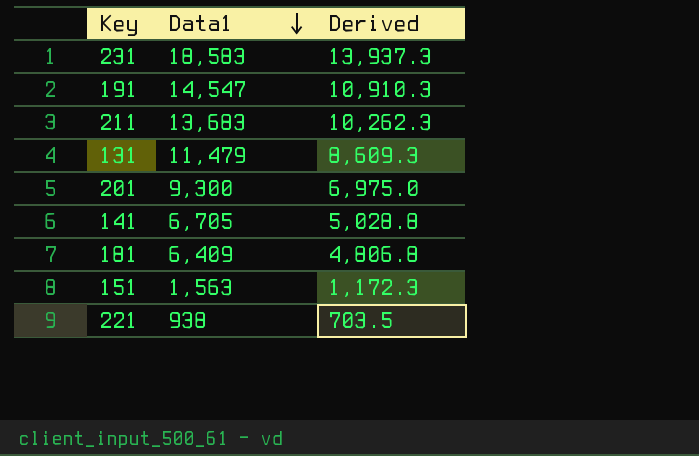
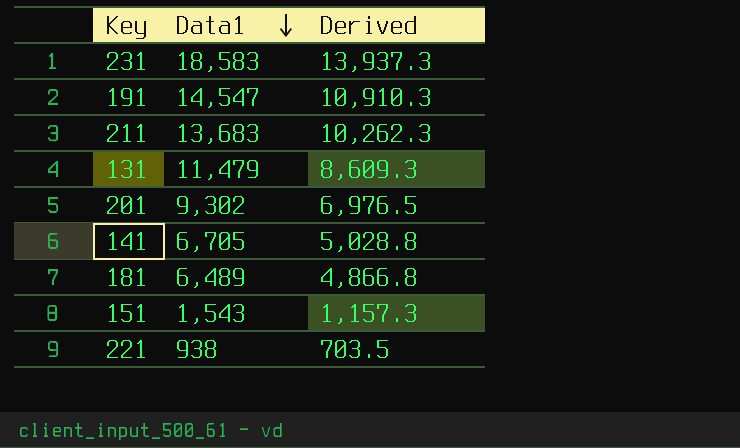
201 | Data1: 9,300 -> 9,302
201 | Derived: 6,975.0 -> 6,976.5
181 | Data1: 6,409 -> 6,489
181 | Derived: 4,806.8 -> 4,866.8
151 | Data1: 1,563 -> 1,543
151 | Derived: 1,172.3 -> 1,157.3

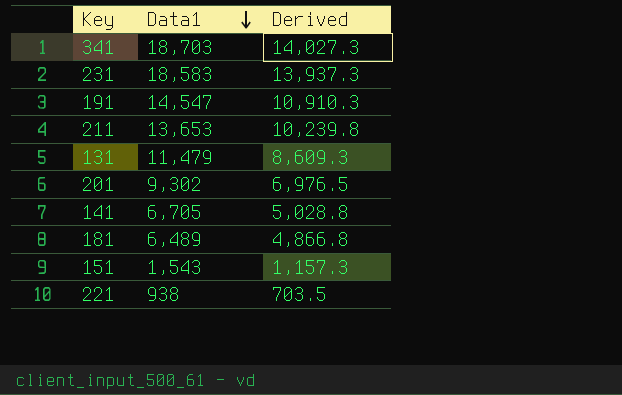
row 341: none -> 18,703 | 14,027.3
211 | Data1: 13,683 -> 13,653
211 | Derived: 10,262.3 -> 10,239.8

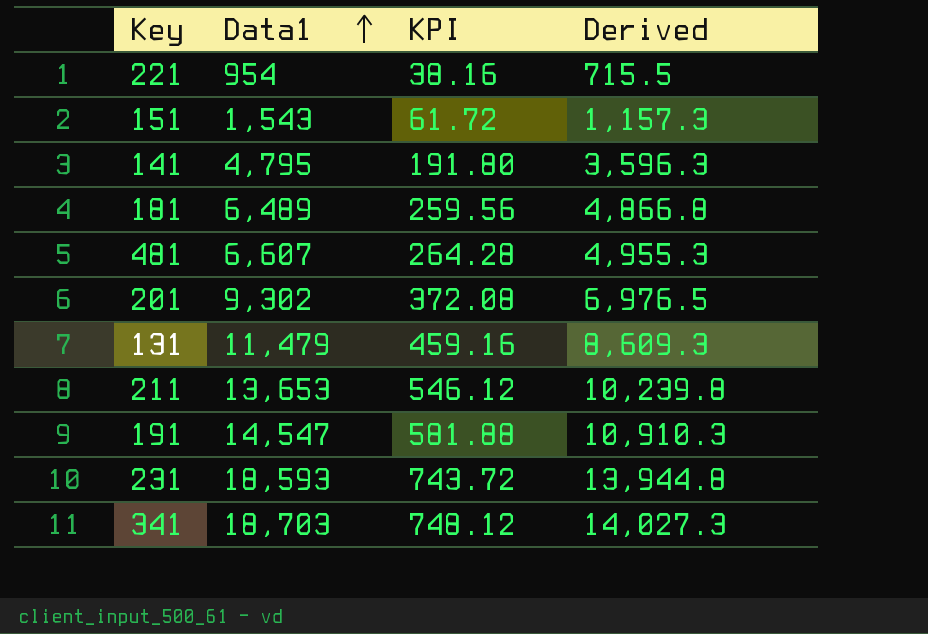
row order: Data1 descending -> Data1 ascending
column KPI | formula: none -> [Data1] * 0.04
221 | Data1: 938 -> 954
221 | Derived: 703.5 -> 715.5
141 | Data1: 6,705 -> 4,795
141 | Derived: 5,028.8 -> 3,596.3
row 481: none -> 6,607 | 264.28 | 4,955.3
231 | Data1: 18,583 -> 18,593
231 | Derived: 13,937.3 -> 13,944.8

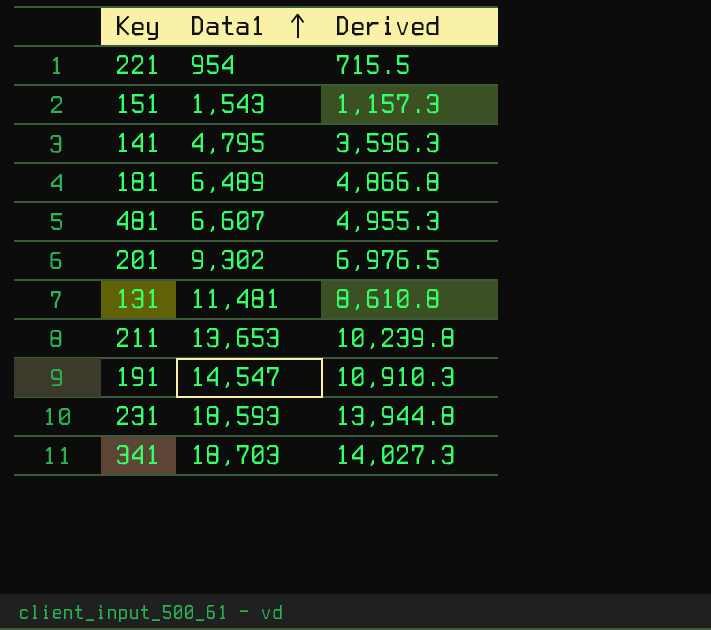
column KPI | formula: [Data1] * 0.04 -> none
131 | Data1: 11,479 -> 11,481
131 | Derived: 8,609.3 -> 8,610.8

